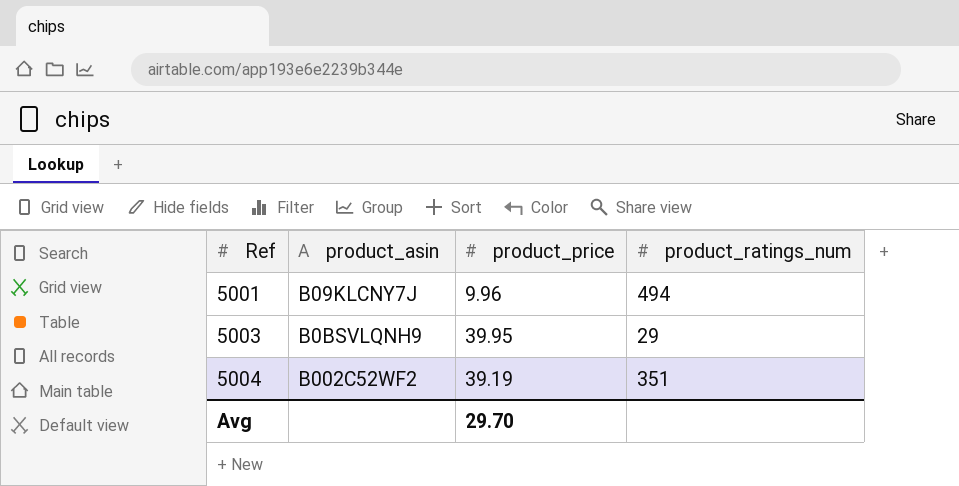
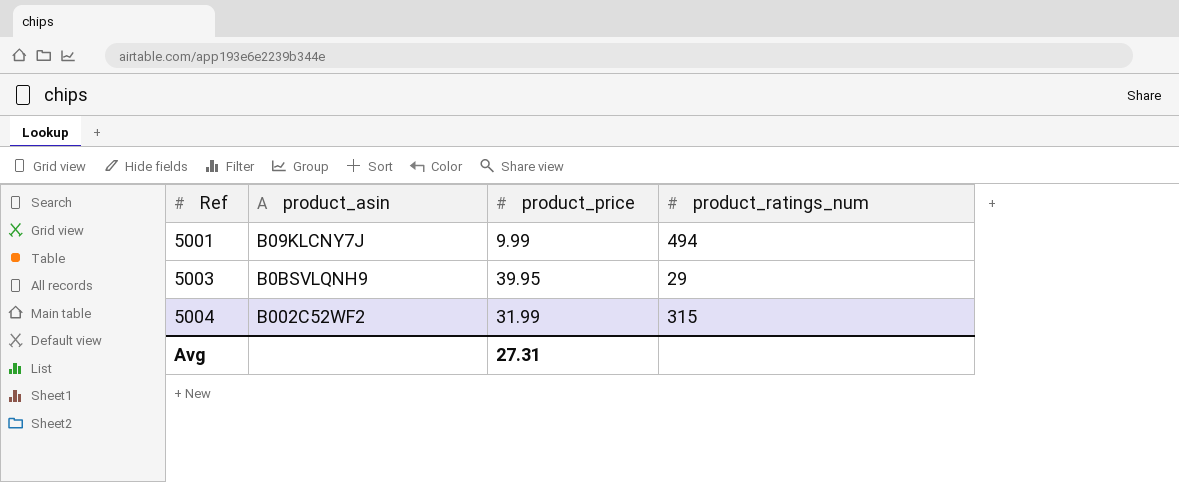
5001 | product_price: 9.96 -> 9.99
5004 | product_price: 39.19 -> 31.99
5004 | product_ratings_num: 351 -> 315
Avg | product_price: 29.70 -> 27.31

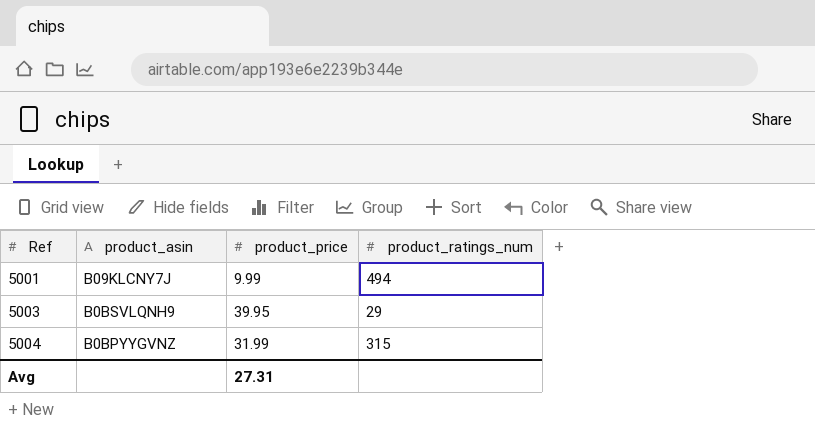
5004 | product_asin: B002C52WF2 -> B0BPYYGVNZ

